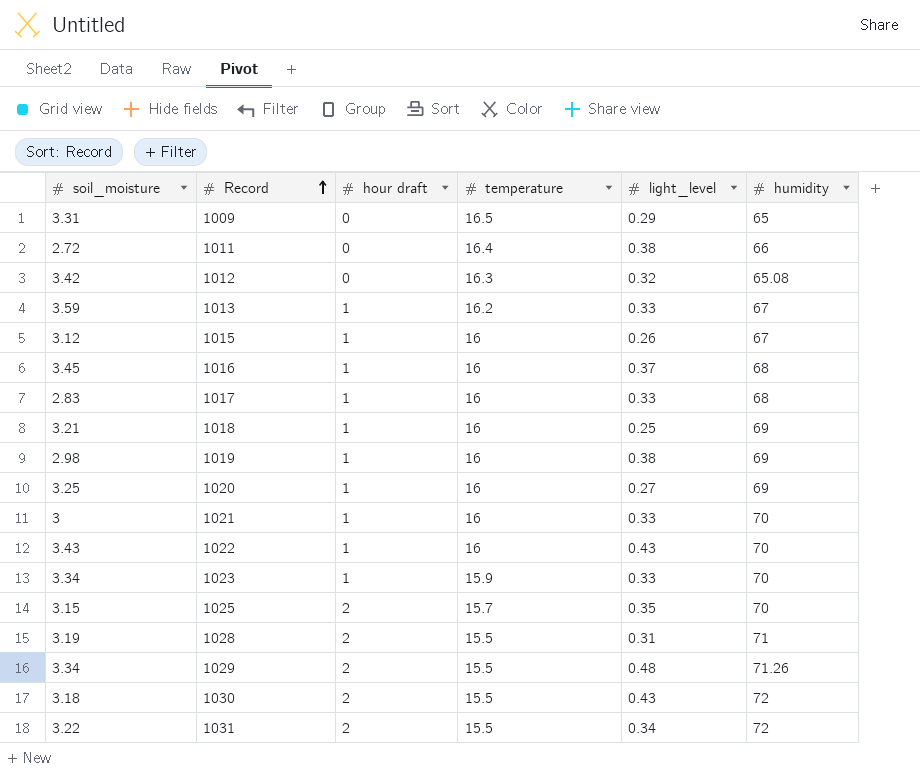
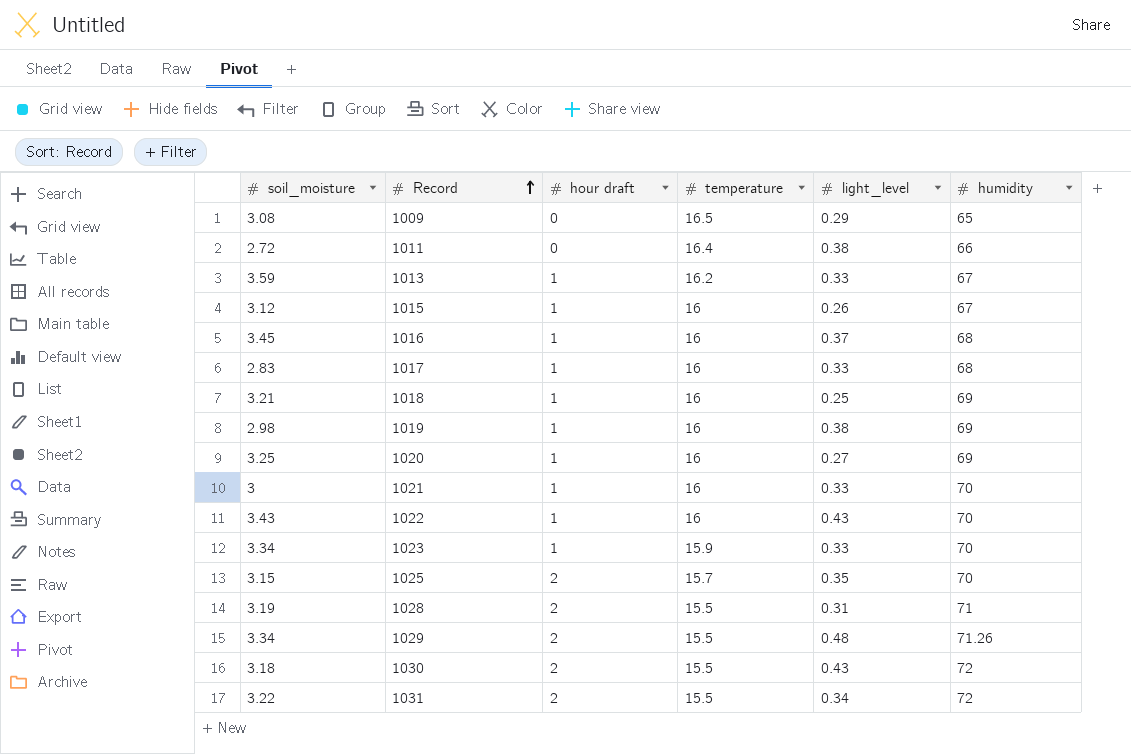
row 1012: 3.42 | 0 | 16.3 | 0.32 | 65.08 -> none
1009 | soil_moisture: 3.31 -> 3.08

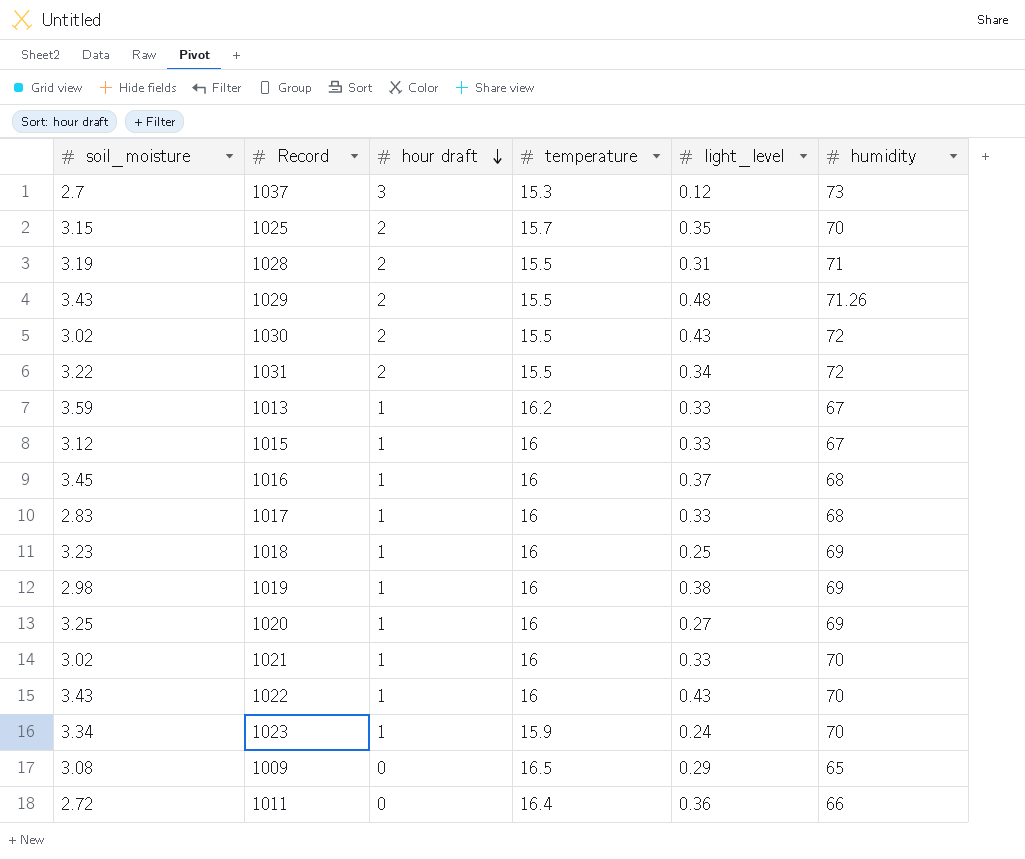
row order: Record ascending -> hour draft descending
row 1037: none -> 2.7 | 3 | 15.3 | 0.12 | 73
1029 | soil_moisture: 3.34 -> 3.43
1030 | soil_moisture: 3.18 -> 3.02
1015 | light_level: 0.26 -> 0.33
1018 | soil_moisture: 3.21 -> 3.23
1021 | soil_moisture: 3 -> 3.02
1023 | light_level: 0.33 -> 0.24
1011 | light_level: 0.38 -> 0.36

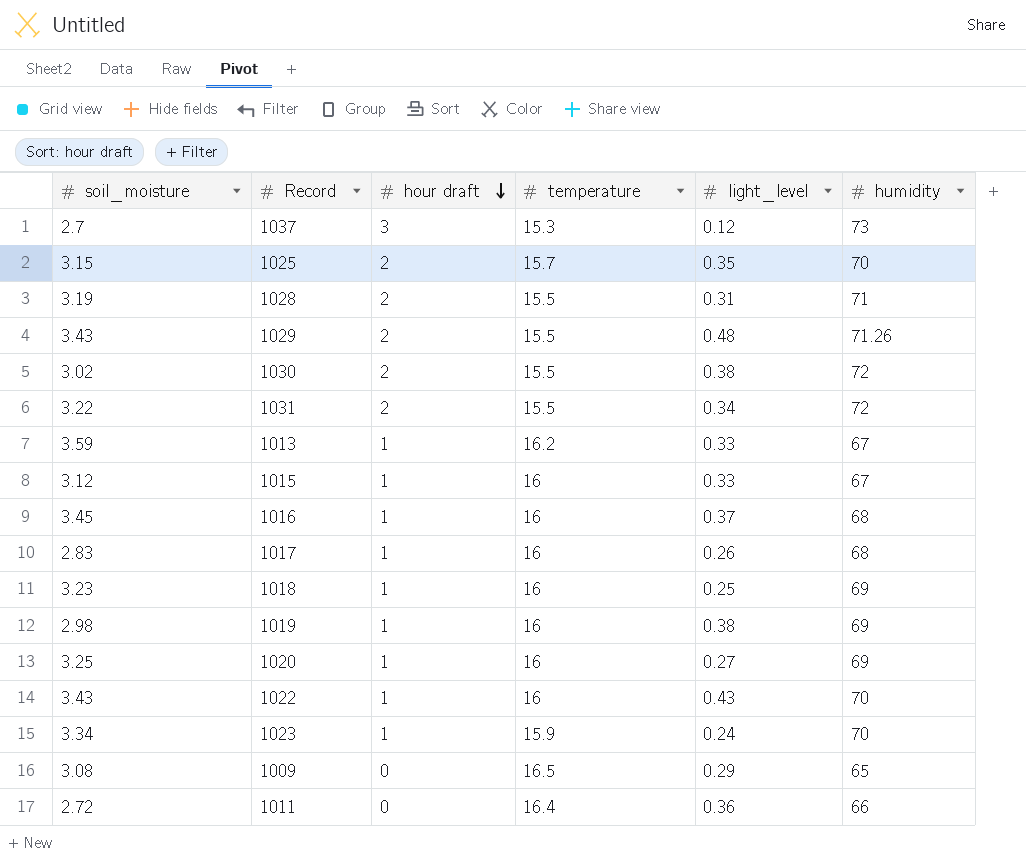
row 1021: 3.02 | 1 | 16 | 0.33 | 70 -> none
1030 | light_level: 0.43 -> 0.38
1017 | light_level: 0.33 -> 0.26

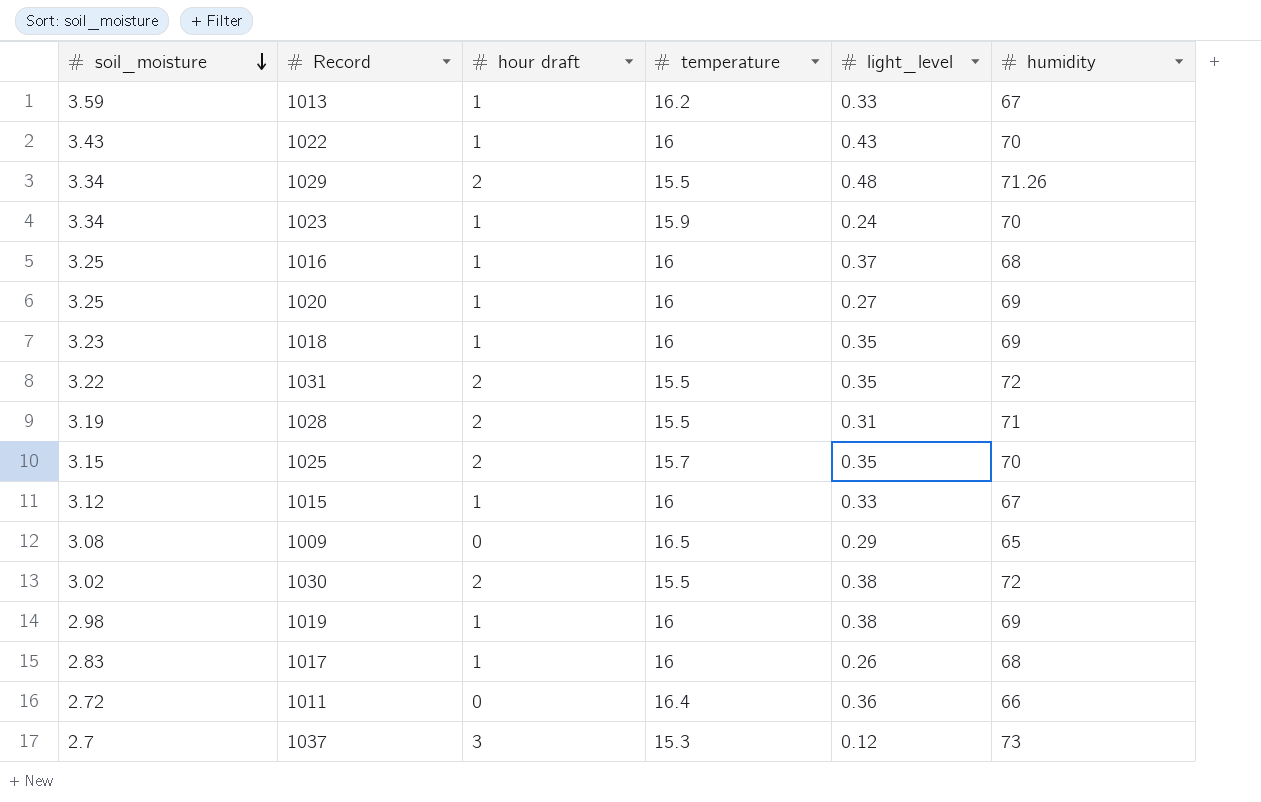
row order: hour draft descending -> soil_moisture descending
1029 | soil_moisture: 3.43 -> 3.34
1016 | soil_moisture: 3.45 -> 3.25
1018 | light_level: 0.25 -> 0.35
1031 | light_level: 0.34 -> 0.35

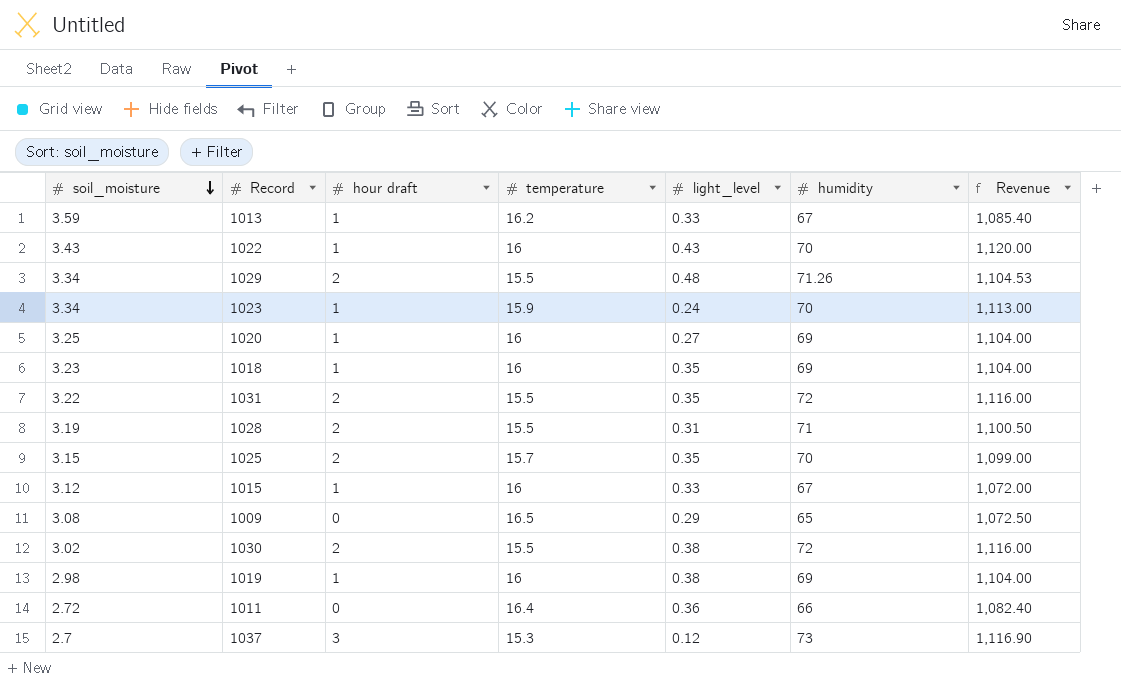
column Revenue | formula: none -> [temperature] * [humidity]
row 1016: 3.25 | 1 | 16 | 0.37 | 68 -> none
row 1017: 2.83 | 1 | 16 | 0.26 | 68 -> none

